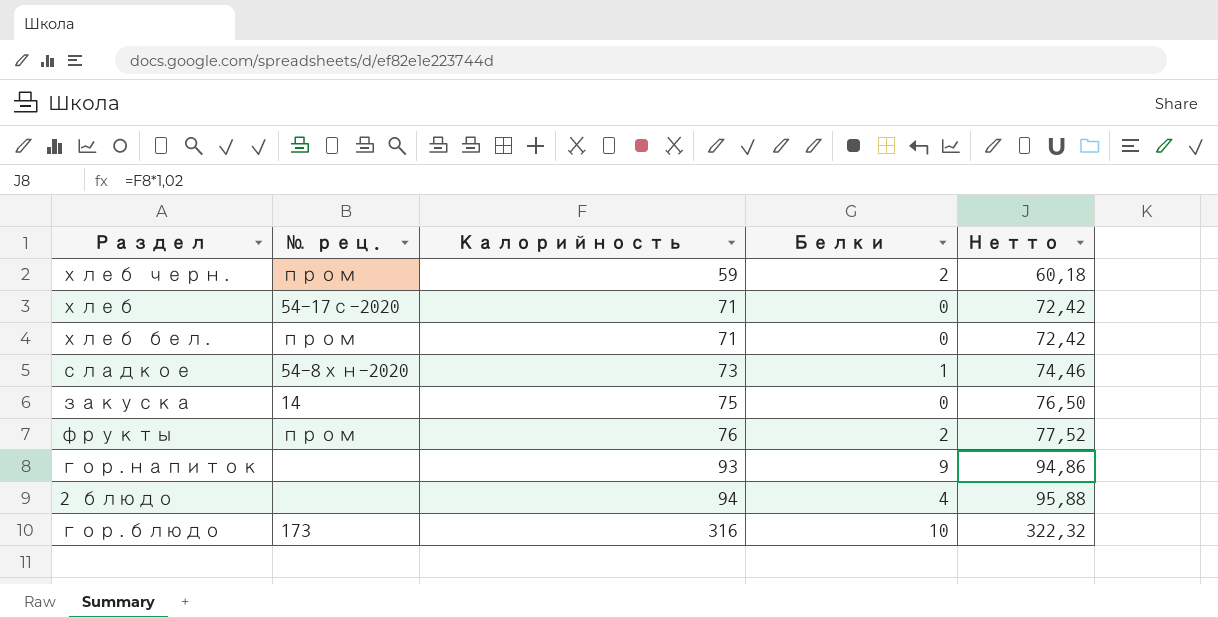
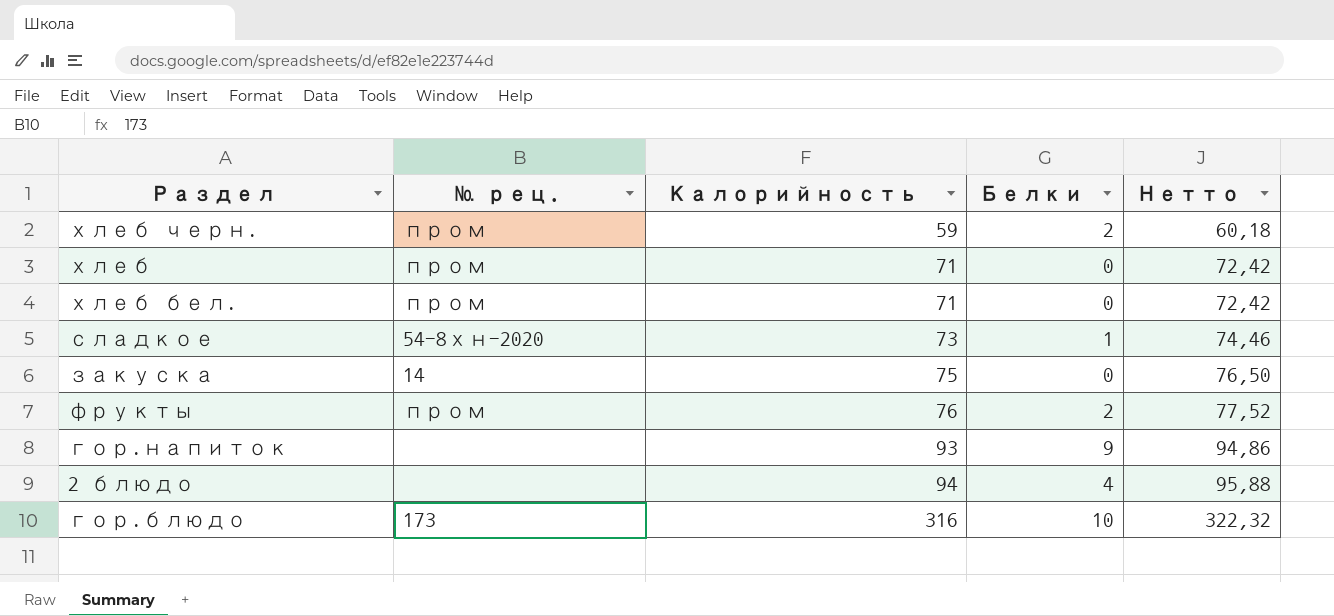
хлеб | № рец.: 54-17с-2020 -> пром

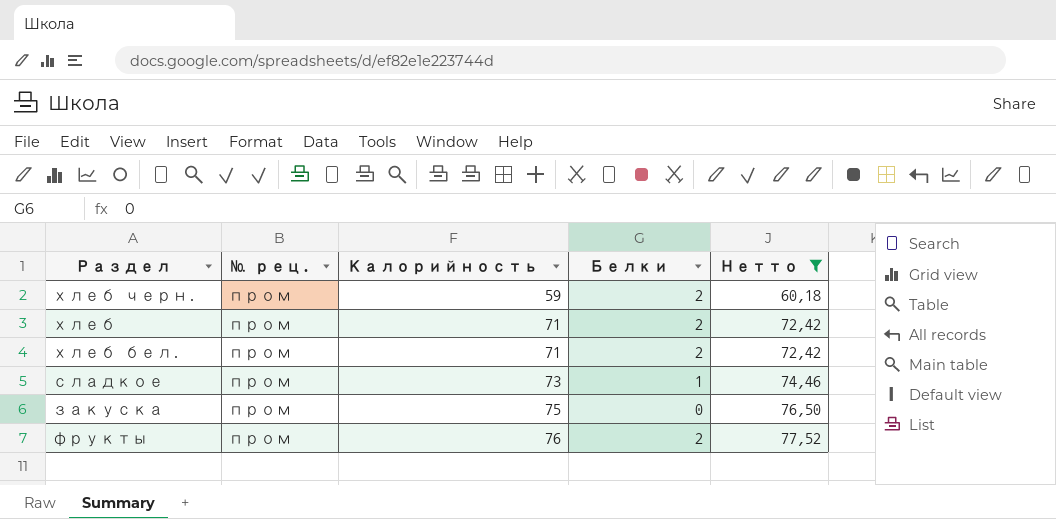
filter: none -> Нетто <= 77,52
хлеб | Белки: 0 -> 2
хлеб бел. | Белки: 0 -> 2
сладкое | № рец.: 54-8хн-2020 -> пром
закуска | № рец.: 14 -> пром

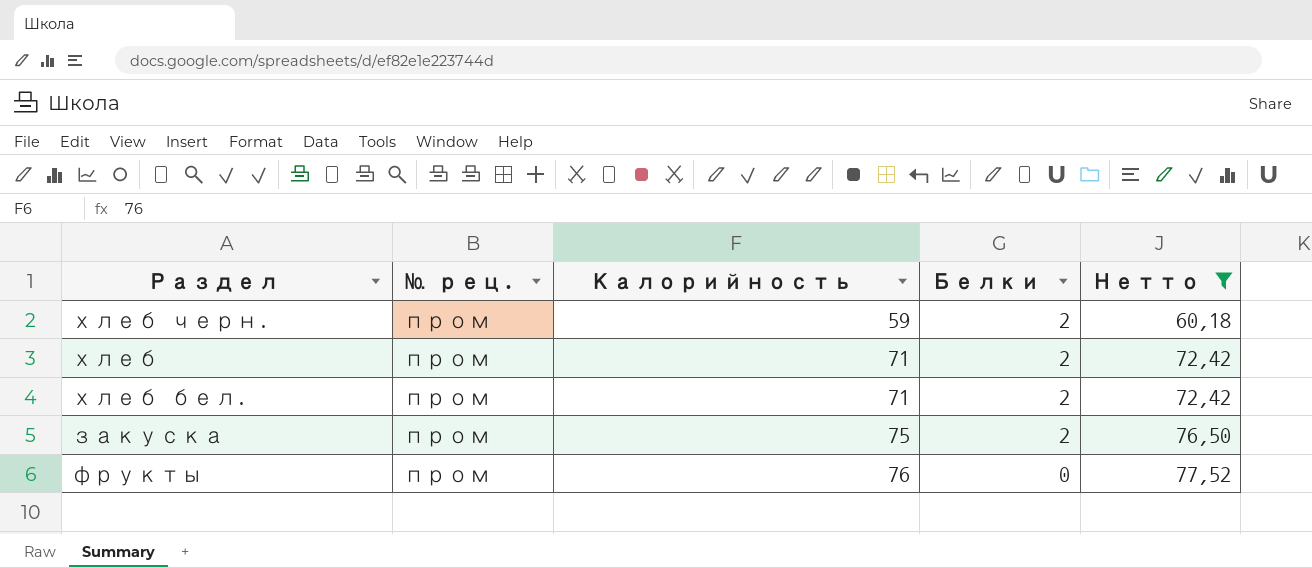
row сладкое: пром | 73 | 1 | 74,46 -> none
закуска | Белки: 0 -> 2
фрукты | Белки: 2 -> 0

